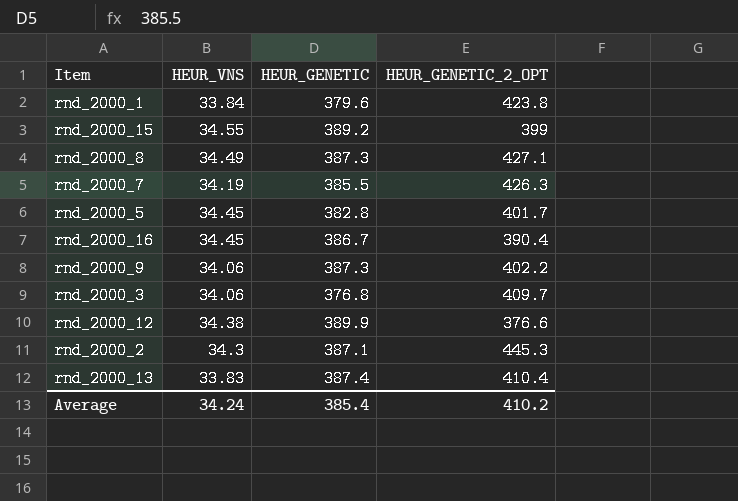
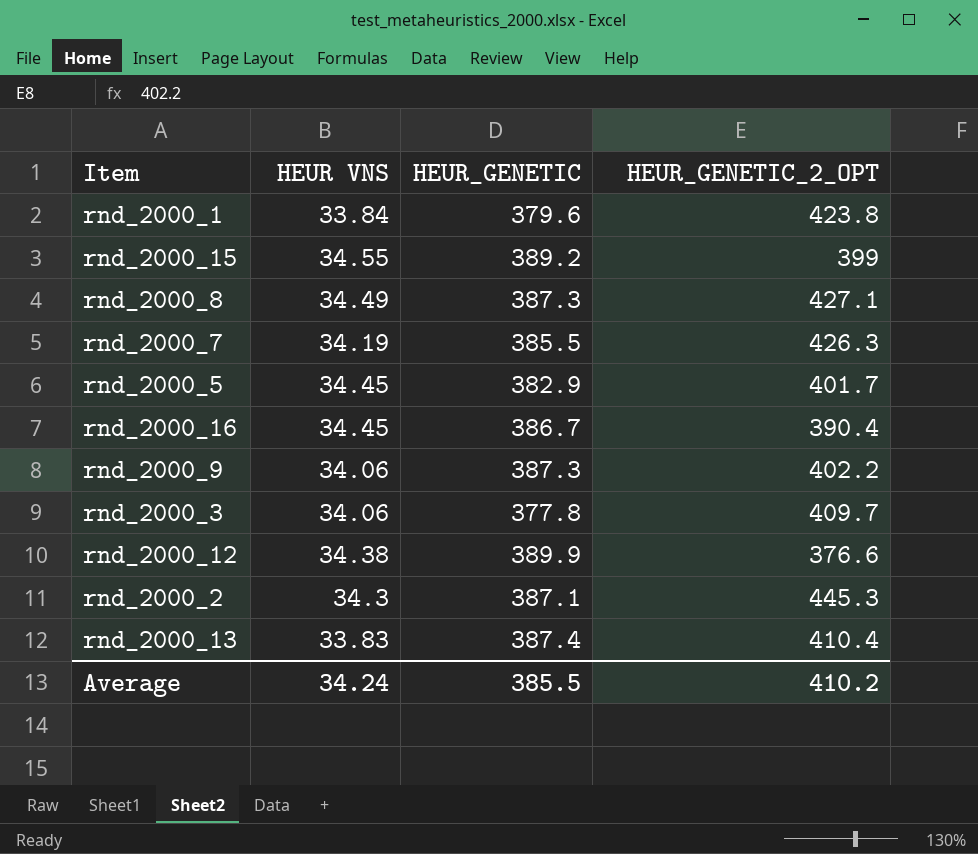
column name: HEUR_VNS -> HEUR VNS
rnd_2000_5 | HEUR_GENETIC: 382.8 -> 382.9
rnd_2000_3 | HEUR_GENETIC: 376.8 -> 377.8
Average | HEUR_GENETIC: 385.4 -> 385.5

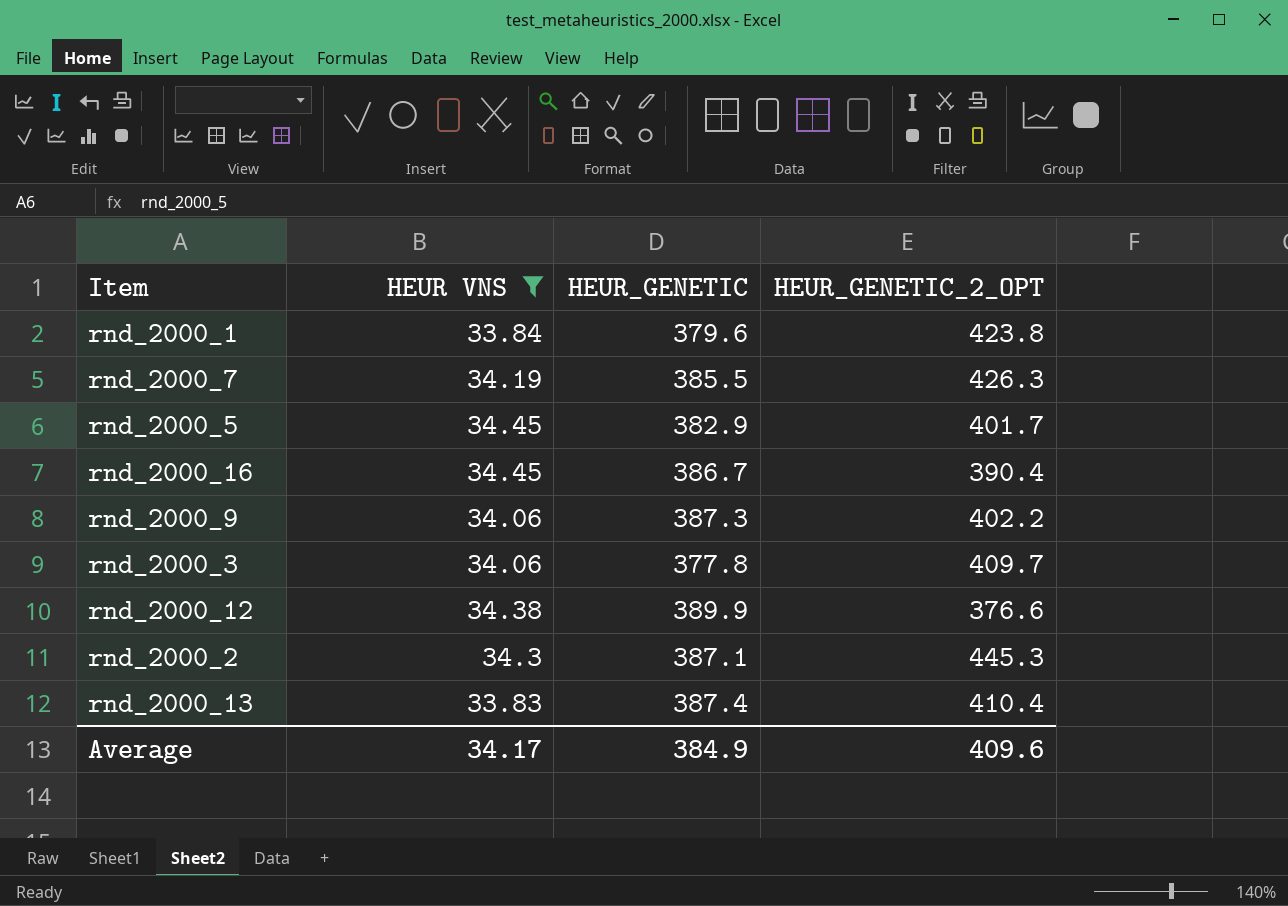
filter: none -> HEUR VNS <= 34.45
Average | HEUR VNS: 34.24 -> 34.17
Average | HEUR_GENETIC: 385.5 -> 384.9
Average | HEUR_GENETIC_2_OPT: 410.2 -> 409.6

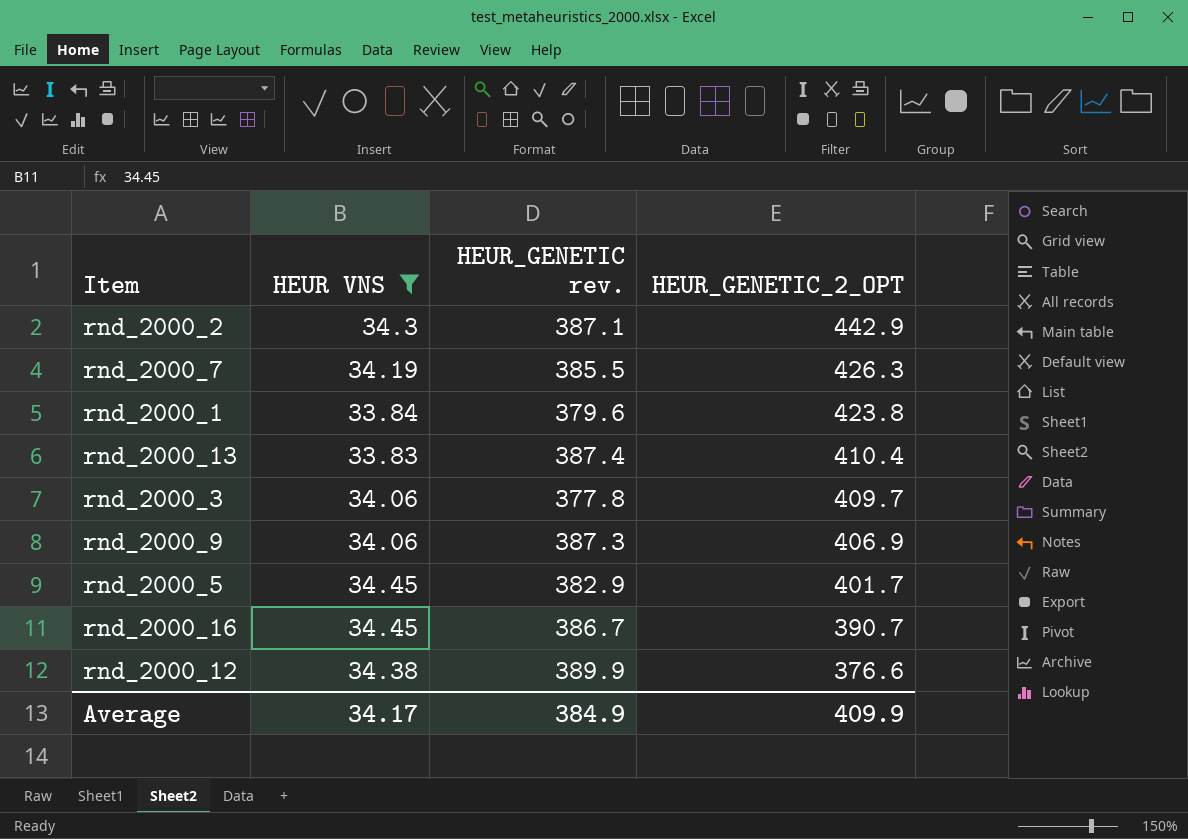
row order: none -> HEUR_GENETIC_2_OPT descending
column name: HEUR_GENETIC -> HEUR_GENETIC rev.
rnd_2000_2 | HEUR_GENETIC_2_OPT: 445.3 -> 442.9
rnd_2000_9 | HEUR_GENETIC_2_OPT: 402.2 -> 406.9
rnd_2000_16 | HEUR_GENETIC_2_OPT: 390.4 -> 390.7
Average | HEUR_GENETIC_2_OPT: 409.6 -> 409.9

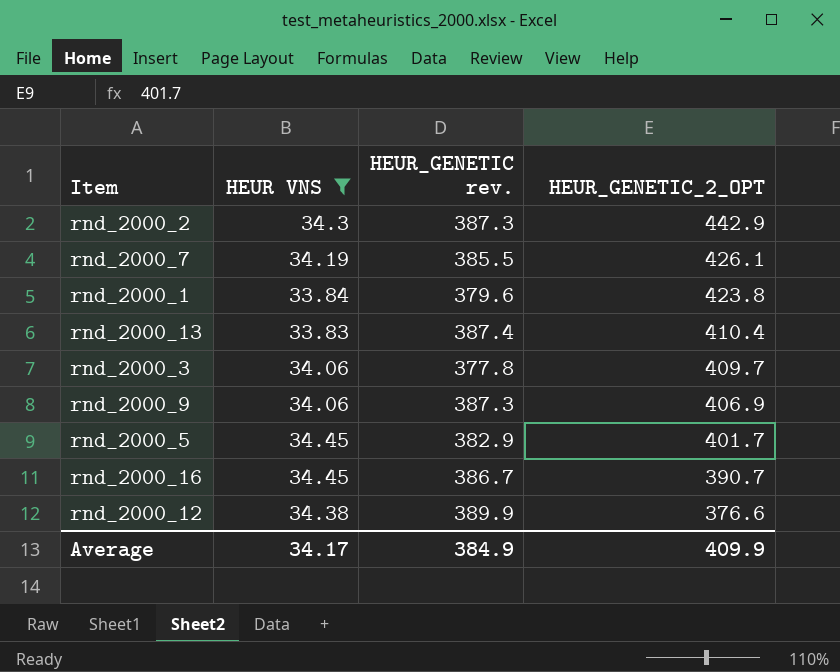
rnd_2000_2 | HEUR_GENETIC rev.: 387.1 -> 387.3
rnd_2000_7 | HEUR_GENETIC_2_OPT: 426.3 -> 426.1

